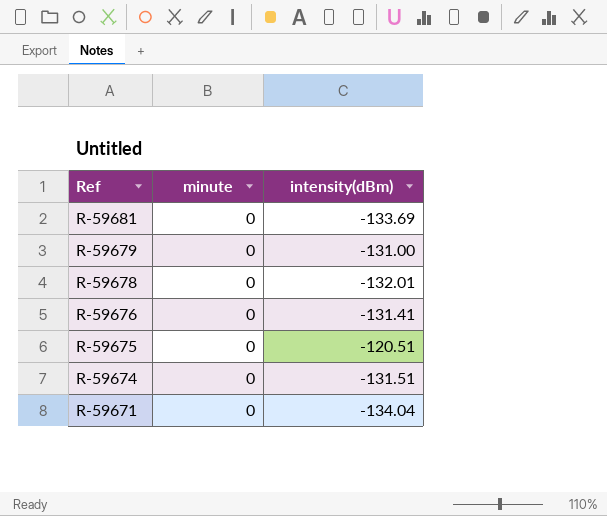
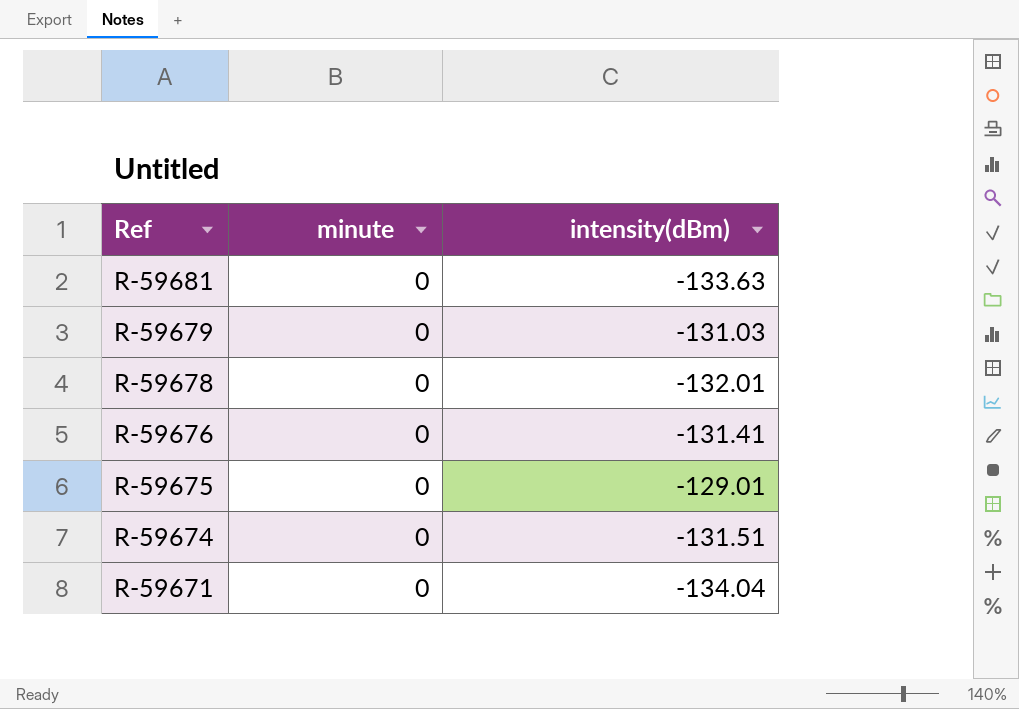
R-59681 | intensity(dBm): -133.69 -> -133.63
R-59679 | intensity(dBm): -131.00 -> -131.03
R-59675 | intensity(dBm): -120.51 -> -129.01

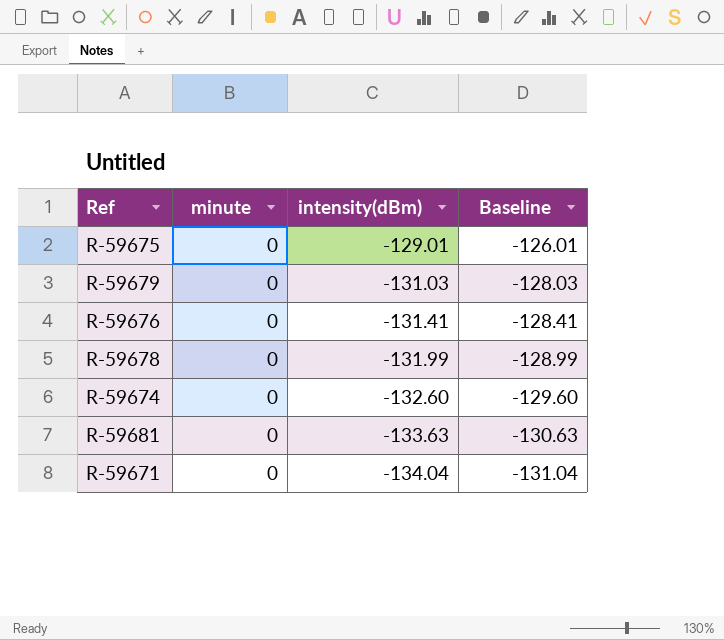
row order: Ref descending -> intensity(dBm) descending
column Baseline | formula: none -> [intensity(dBm)] + 3
R-59678 | intensity(dBm): -132.01 -> -131.99
R-59674 | intensity(dBm): -131.51 -> -132.60

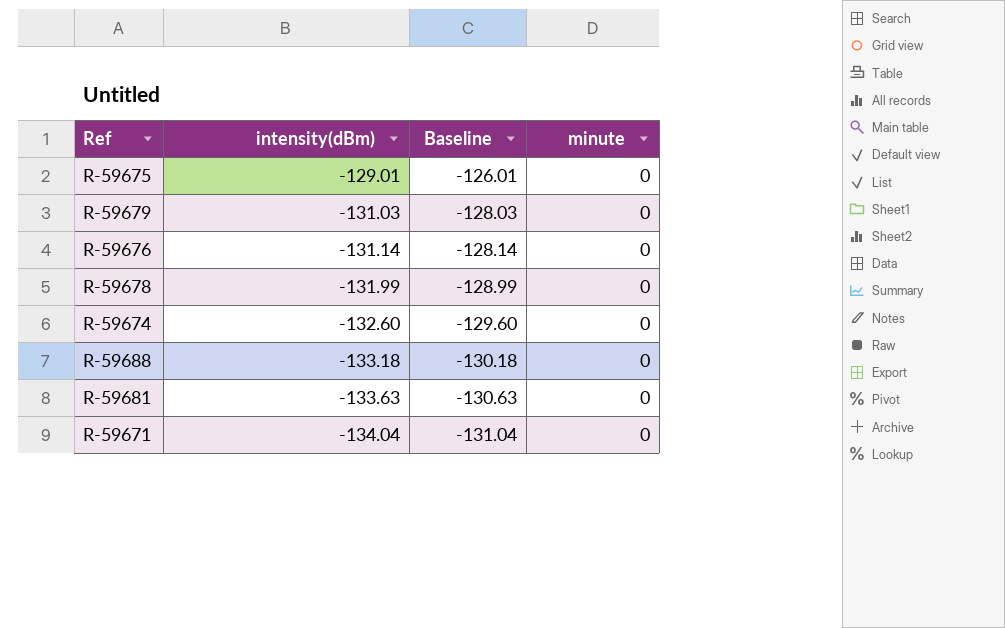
column minute | position: 2 -> 4
R-59676 | intensity(dBm): -131.41 -> -131.14
R-59676 | Baseline: -128.41 -> -128.14
row R-59688: none -> -133.18 | -130.18 | 0

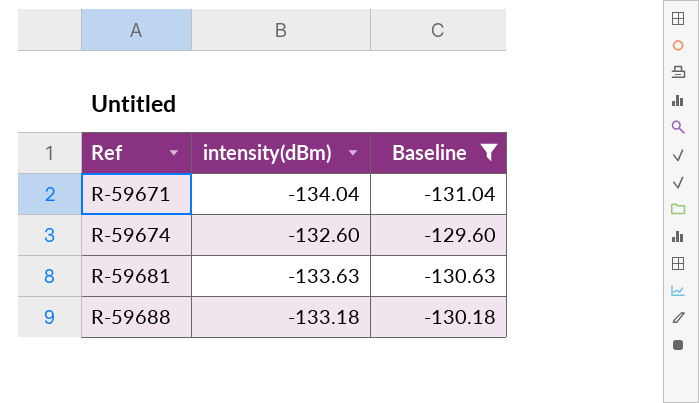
filter: none -> Baseline <= -129.60
row order: intensity(dBm) descending -> Ref ascending
column minute | position: 4 -> none

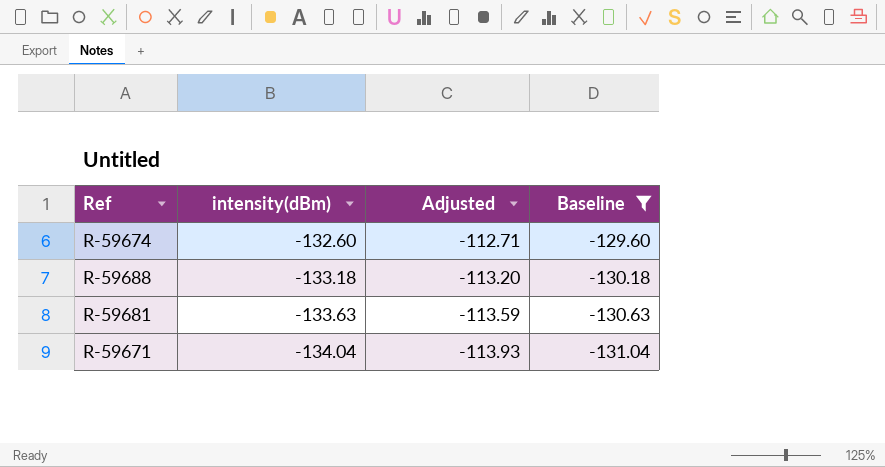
row order: Ref ascending -> intensity(dBm) descending
column Adjusted | formula: none -> [intensity(dBm)] * 0.85

